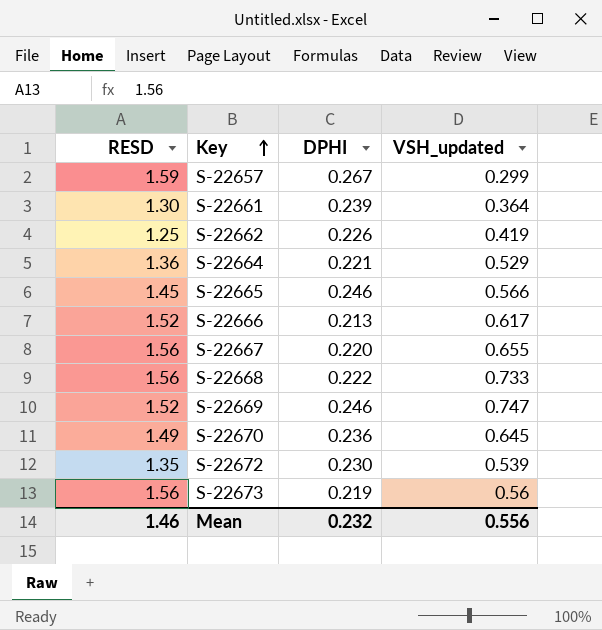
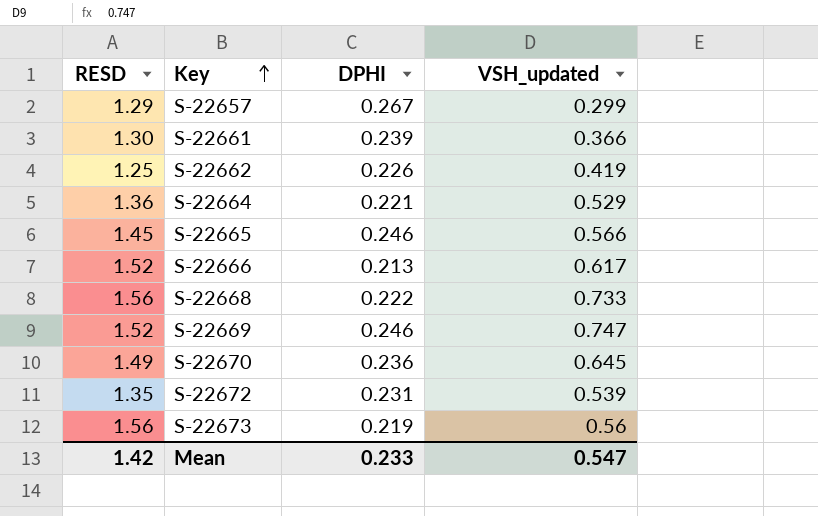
row S-22667: 1.56 | 0.220 | 0.655 -> none
S-22657 | RESD: 1.59 -> 1.29
S-22661 | VSH_updated: 0.364 -> 0.366
S-22672 | DPHI: 0.230 -> 0.231
Mean | RESD: 1.46 -> 1.42
Mean | DPHI: 0.232 -> 0.233
Mean | VSH_updated: 0.556 -> 0.547

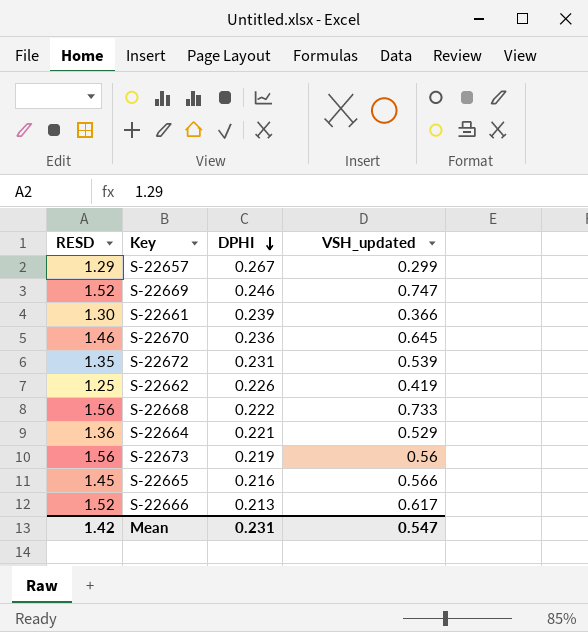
row order: Key ascending -> DPHI descending
S-22670 | RESD: 1.49 -> 1.46
S-22665 | DPHI: 0.246 -> 0.216
Mean | DPHI: 0.233 -> 0.231

